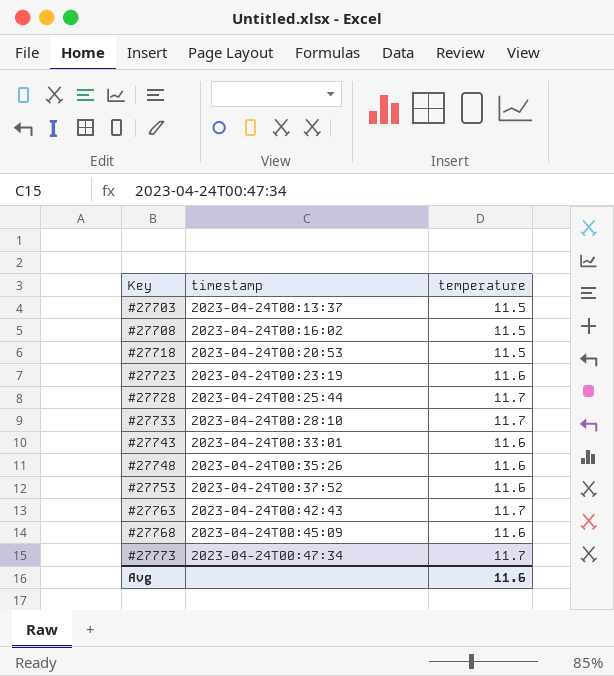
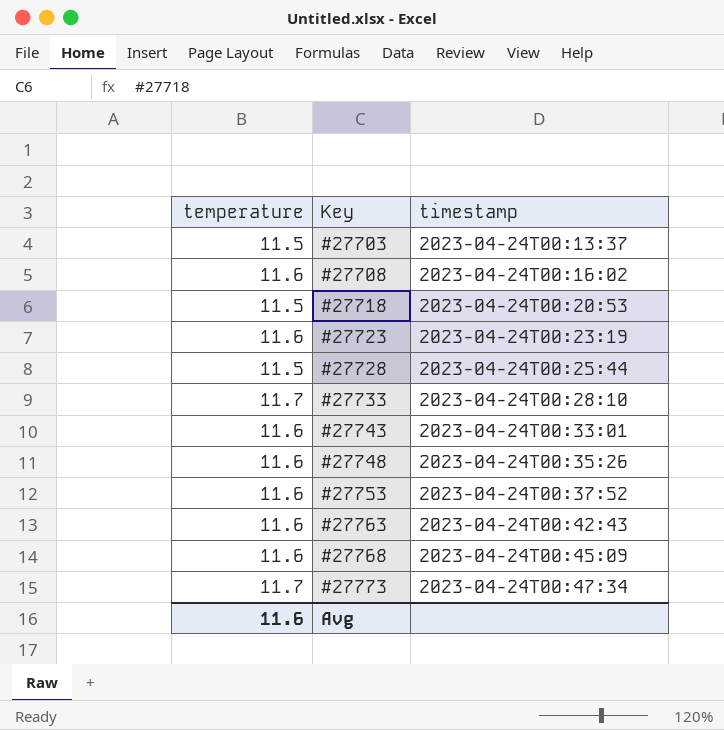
column temperature | position: 3 -> 1
#27708 | temperature: 11.5 -> 11.6
#27728 | temperature: 11.7 -> 11.5
#27763 | temperature: 11.7 -> 11.6

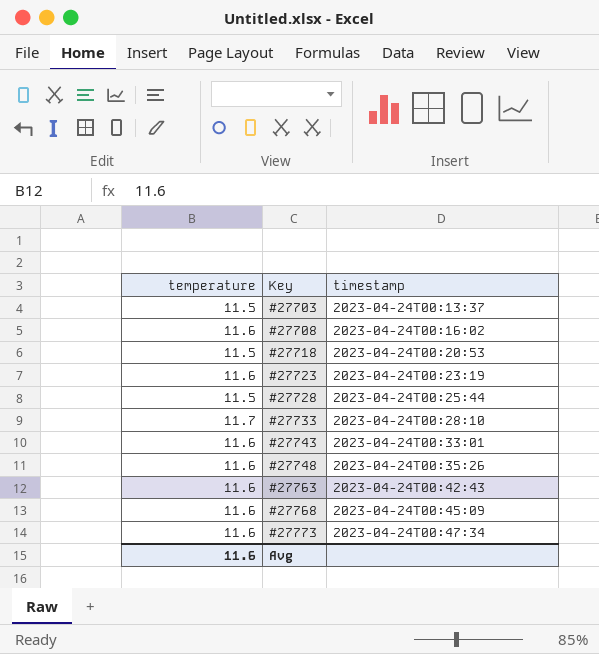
row #27753: 11.6 | 2023-04-24T00:37:52 -> none
#27773 | temperature: 11.7 -> 11.6

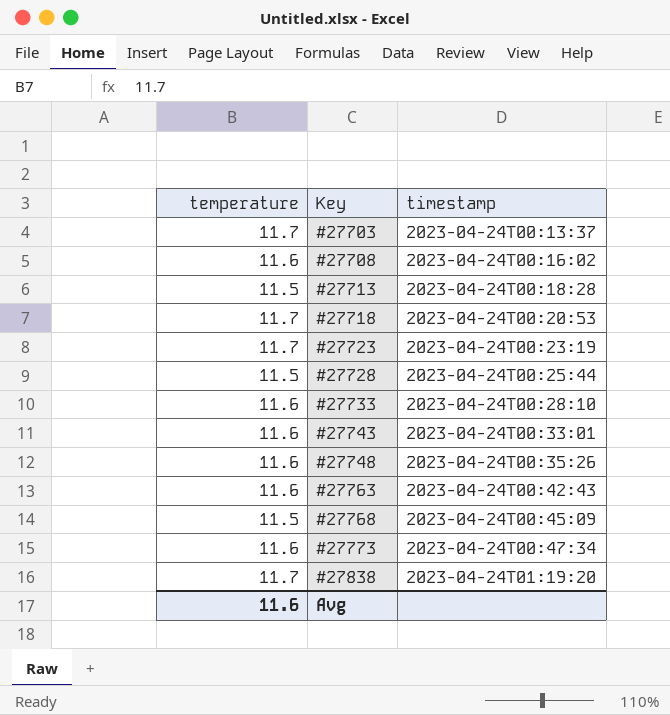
#27703 | temperature: 11.5 -> 11.7
row #27713: none -> 11.5 | 2023-04-24T00:18:28
#27718 | temperature: 11.5 -> 11.7
#27723 | temperature: 11.6 -> 11.7
#27733 | temperature: 11.7 -> 11.6
#27768 | temperature: 11.6 -> 11.5
row #27838: none -> 11.7 | 2023-04-24T01:19:20

